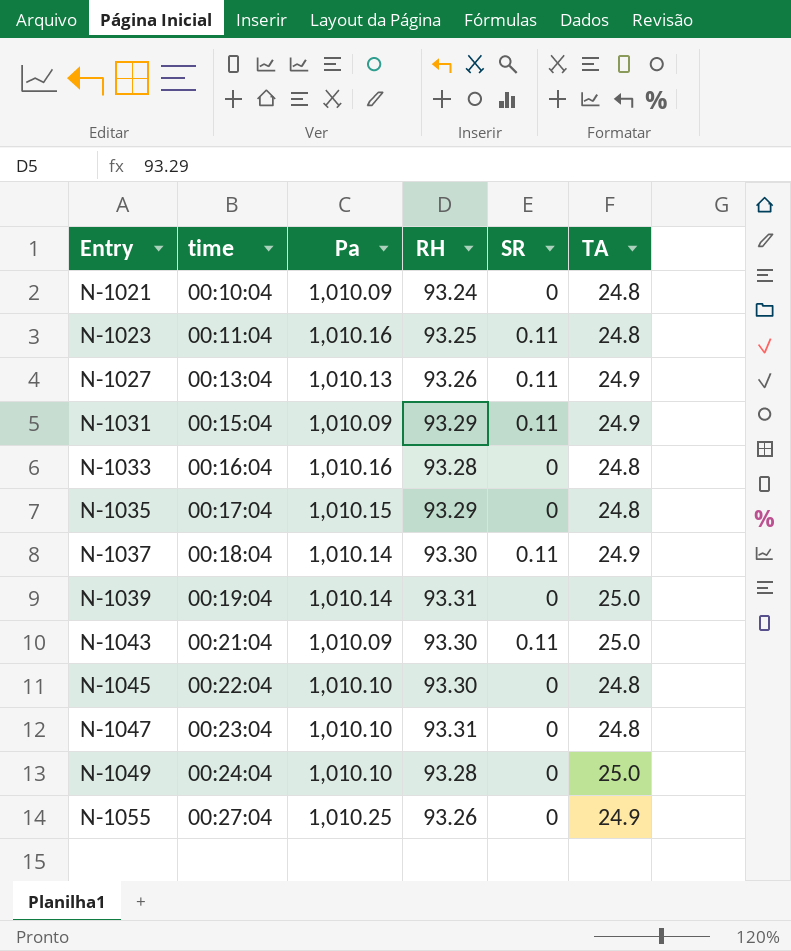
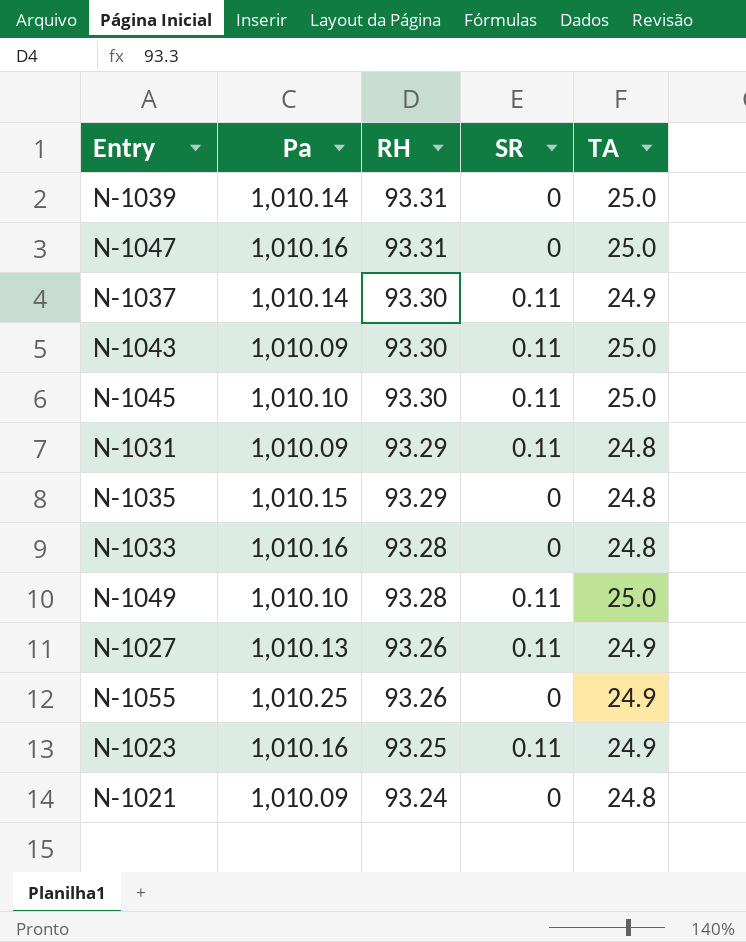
row order: Entry ascending -> RH descending
column time | position: 2 -> none
N-1047 | Pa: 1,010.10 -> 1,010.16
N-1047 | TA: 24.8 -> 25.0
N-1045 | SR: 0 -> 0.11
N-1045 | TA: 24.8 -> 25.0
N-1031 | TA: 24.9 -> 24.8
N-1049 | SR: 0 -> 0.11
N-1023 | TA: 24.8 -> 24.9

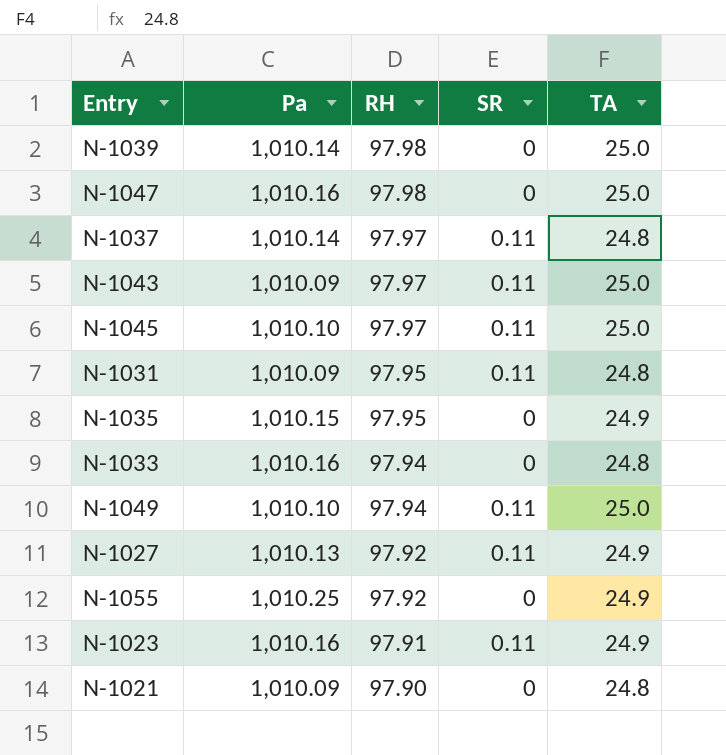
N-1039 | RH: 93.31 -> 97.98
N-1047 | RH: 93.31 -> 97.98
N-1037 | RH: 93.30 -> 97.97
N-1037 | TA: 24.9 -> 24.8
N-1043 | RH: 93.30 -> 97.97
N-1045 | RH: 93.30 -> 97.97
N-1031 | RH: 93.29 -> 97.95
N-1035 | RH: 93.29 -> 97.95
N-1035 | TA: 24.8 -> 24.9
N-1033 | RH: 93.28 -> 97.94
N-1049 | RH: 93.28 -> 97.94
N-1027 | RH: 93.26 -> 97.92
N-1055 | RH: 93.26 -> 97.92
N-1023 | RH: 93.25 -> 97.91
N-1021 | RH: 93.24 -> 97.90

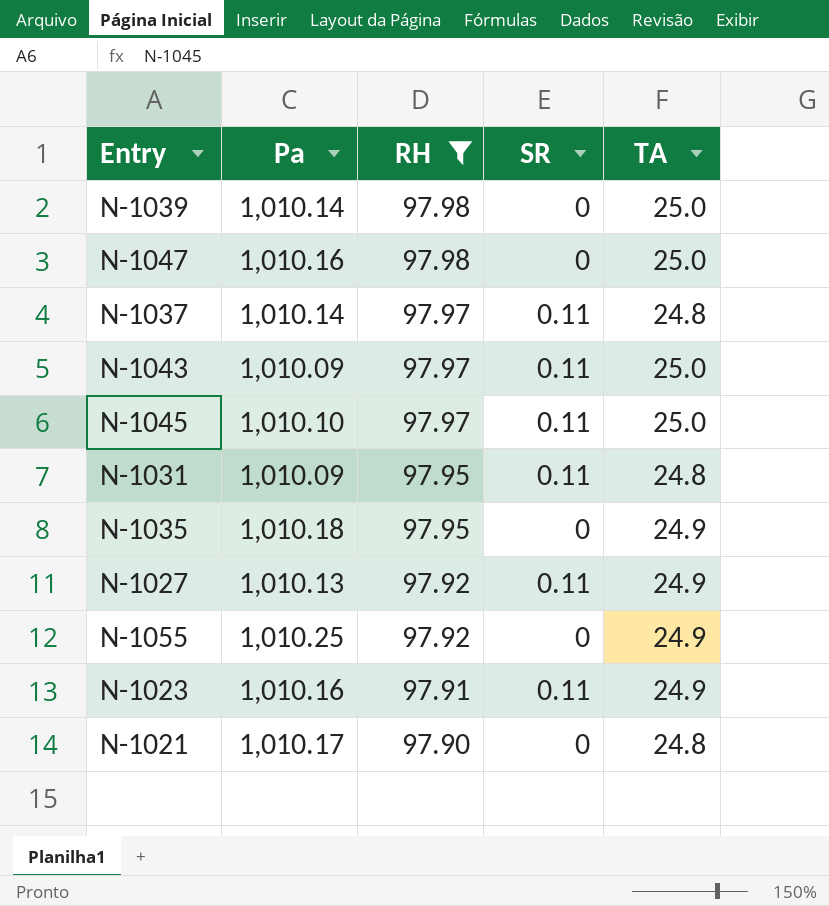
filter: none -> RH != 97.94
N-1035 | Pa: 1,010.15 -> 1,010.18
N-1021 | Pa: 1,010.09 -> 1,010.17

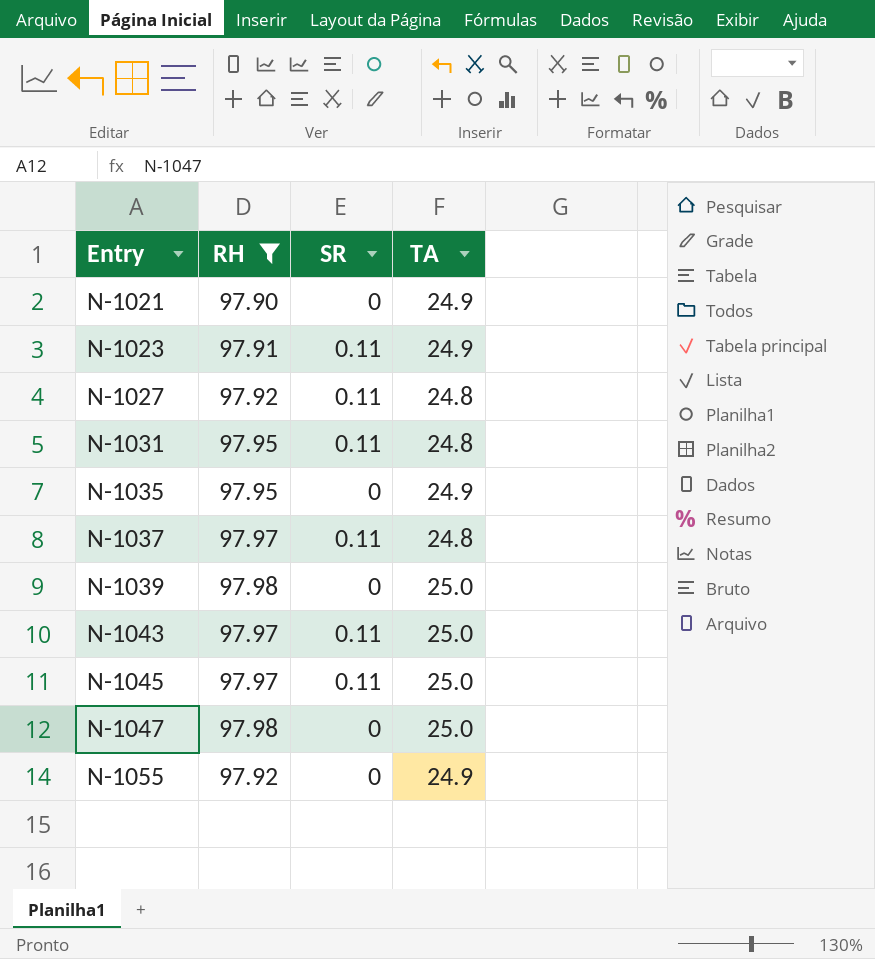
row order: RH descending -> Entry ascending
column Pa | position: 2 -> none
N-1021 | TA: 24.8 -> 24.9
N-1027 | TA: 24.9 -> 24.8

